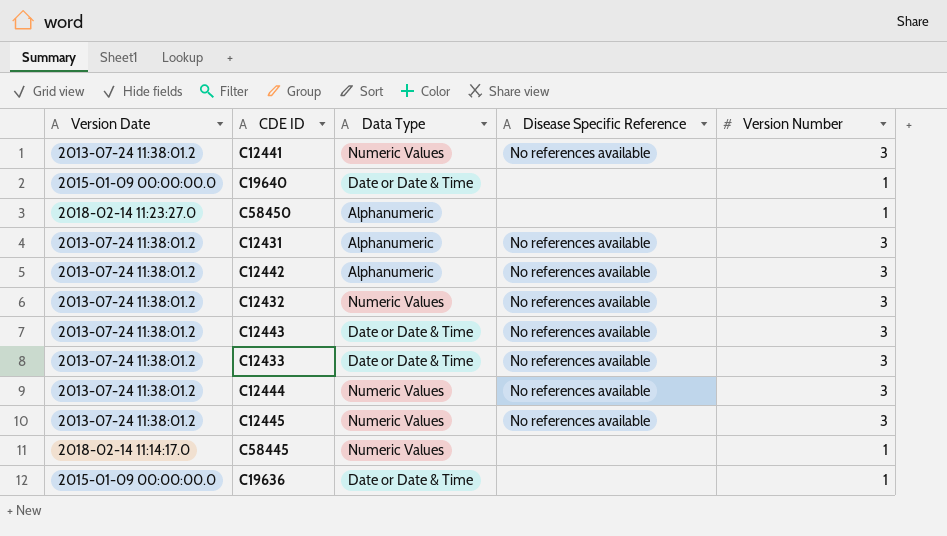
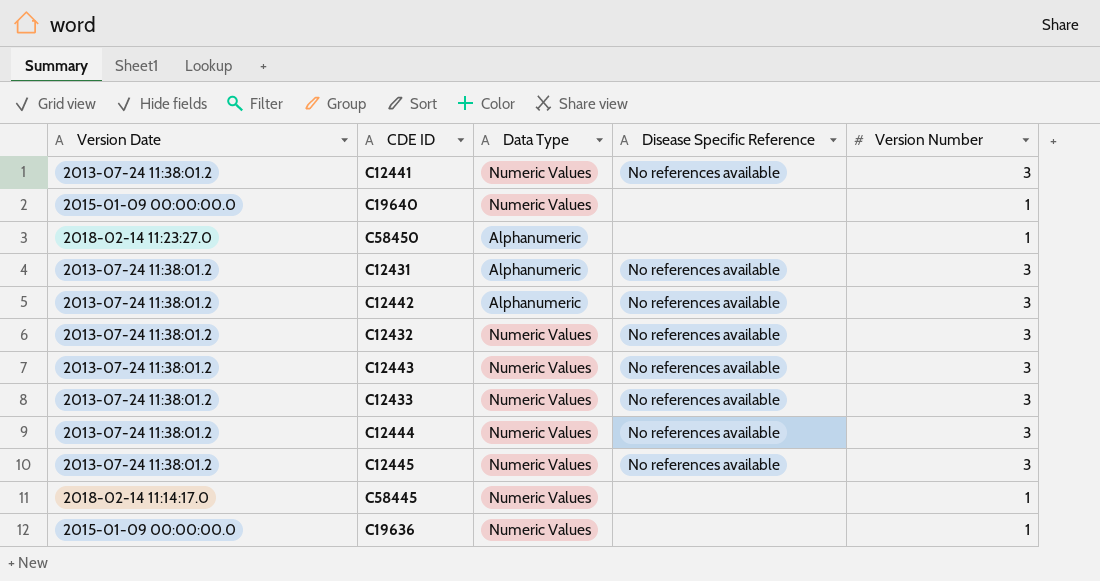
C19640 | Data Type: Date or Date & Time -> Numeric Values
C12443 | Data Type: Date or Date & Time -> Numeric Values
C12433 | Data Type: Date or Date & Time -> Numeric Values
C19636 | Data Type: Date or Date & Time -> Numeric Values

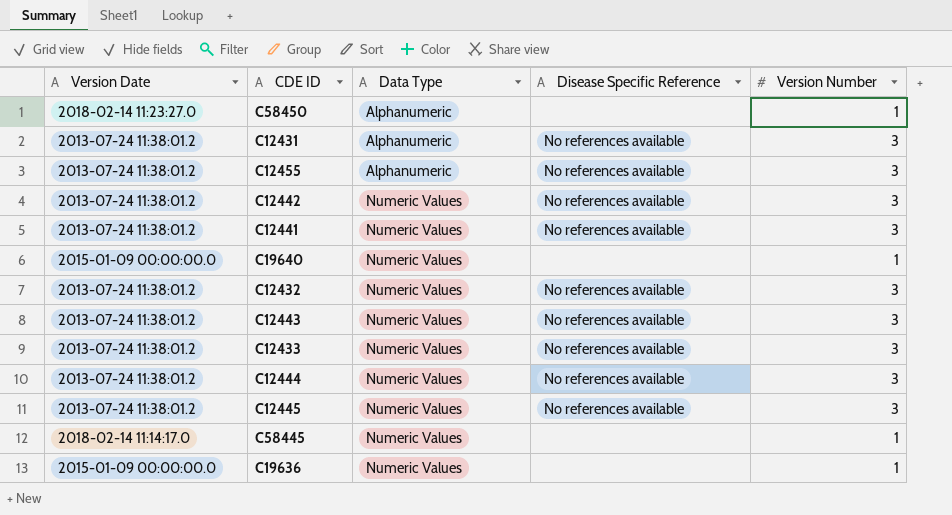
row order: none -> Data Type ascending
row C12455: none -> 2013-07-24 11:38:01.2 | Alphanumeric | No references available | 3
C12442 | Data Type: Alphanumeric -> Numeric Values

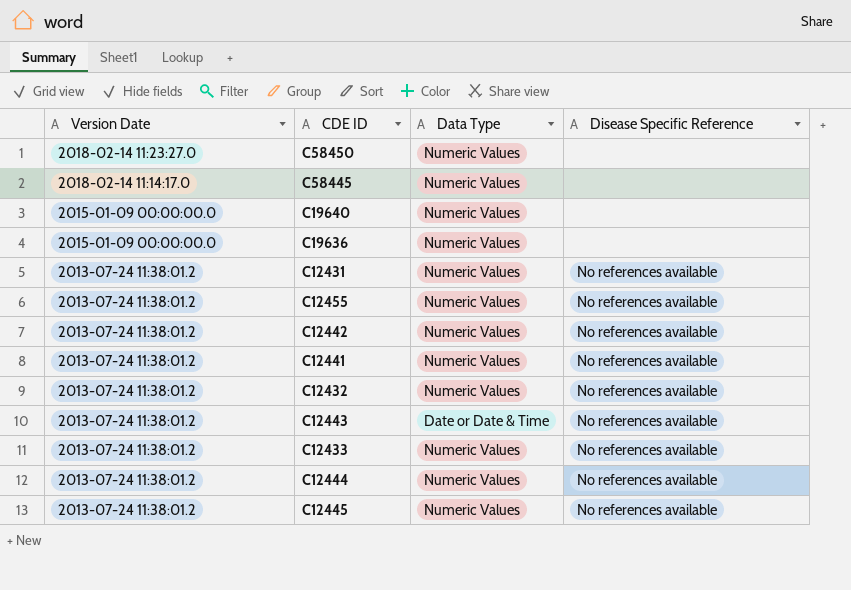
row order: Data Type ascending -> Version Date descending
column Version Number | position: 5 -> none
C58450 | Data Type: Alphanumeric -> Numeric Values
C12431 | Data Type: Alphanumeric -> Numeric Values
C12455 | Data Type: Alphanumeric -> Numeric Values
C12443 | Data Type: Numeric Values -> Date or Date & Time

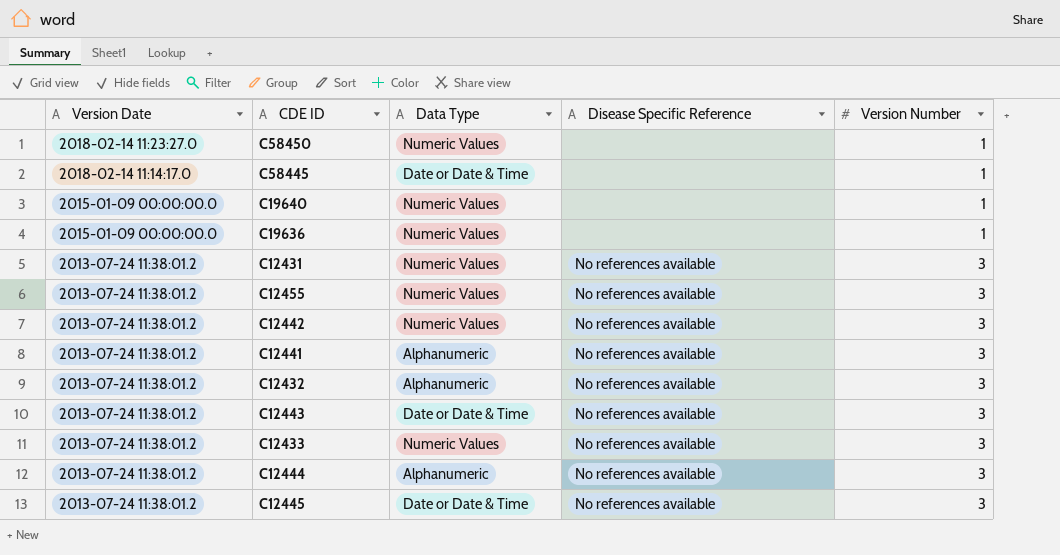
column Version Number | position: none -> 5
C58445 | Data Type: Numeric Values -> Date or Date & Time
C12441 | Data Type: Numeric Values -> Alphanumeric
C12432 | Data Type: Numeric Values -> Alphanumeric
C12444 | Data Type: Numeric Values -> Alphanumeric
C12445 | Data Type: Numeric Values -> Date or Date & Time

